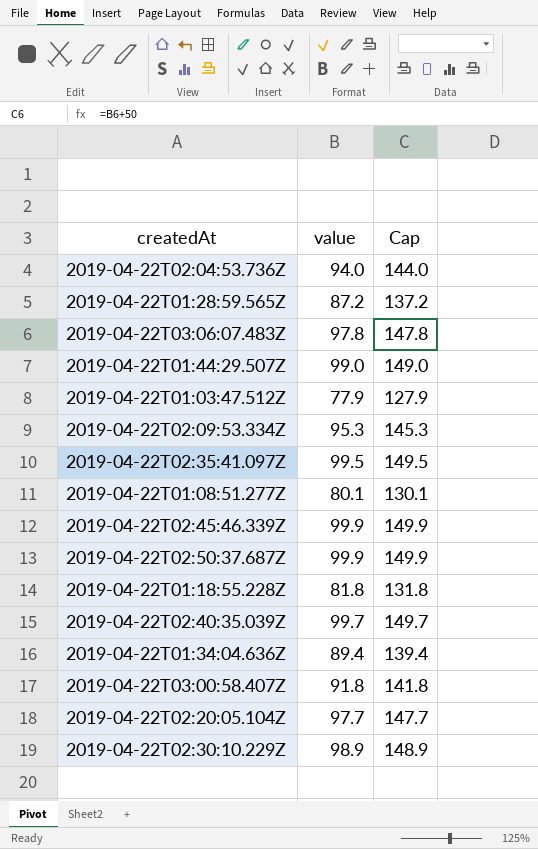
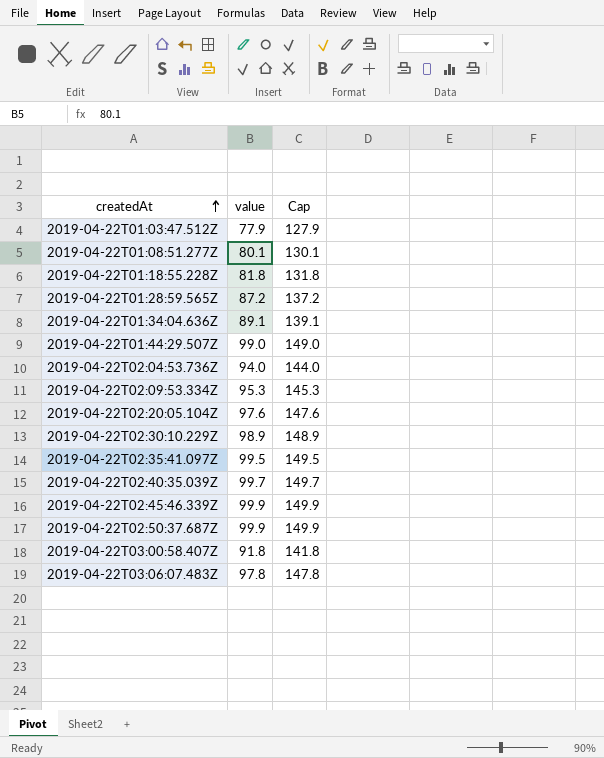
row order: none -> createdAt ascending
2019-04-22T01:34:04.636Z | value: 89.4 -> 89.1
2019-04-22T01:34:04.636Z | Cap: 139.4 -> 139.1
2019-04-22T02:20:05.104Z | value: 97.7 -> 97.6
2019-04-22T02:20:05.104Z | Cap: 147.7 -> 147.6

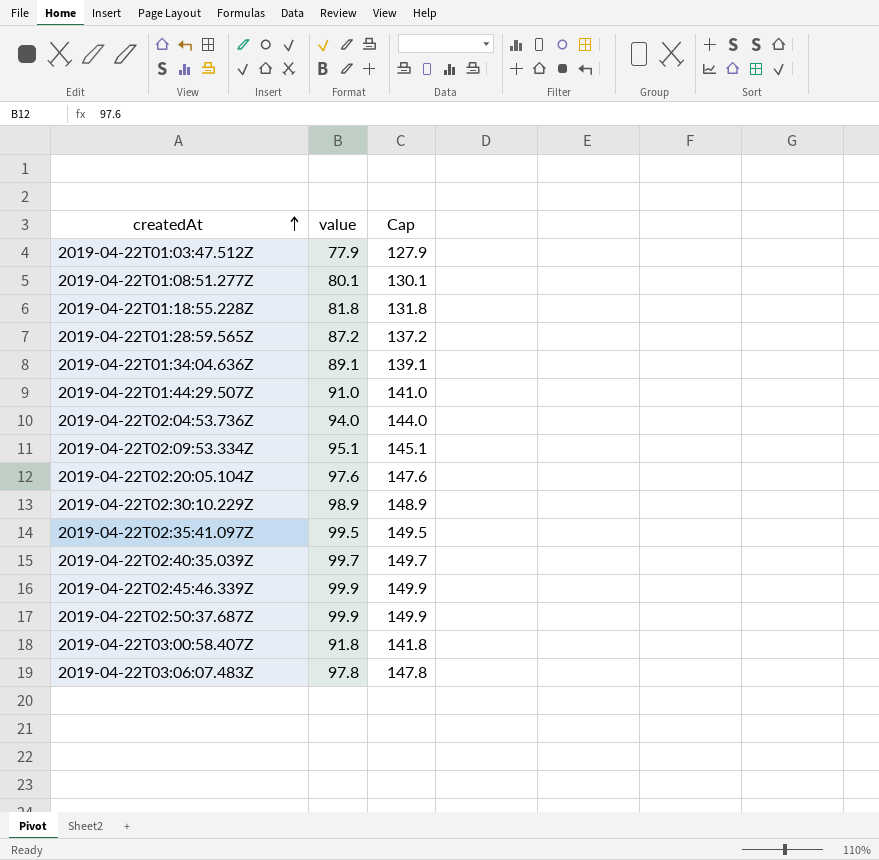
2019-04-22T01:44:29.507Z | value: 99.0 -> 91.0
2019-04-22T01:44:29.507Z | Cap: 149.0 -> 141.0
2019-04-22T02:09:53.334Z | value: 95.3 -> 95.1
2019-04-22T02:09:53.334Z | Cap: 145.3 -> 145.1

